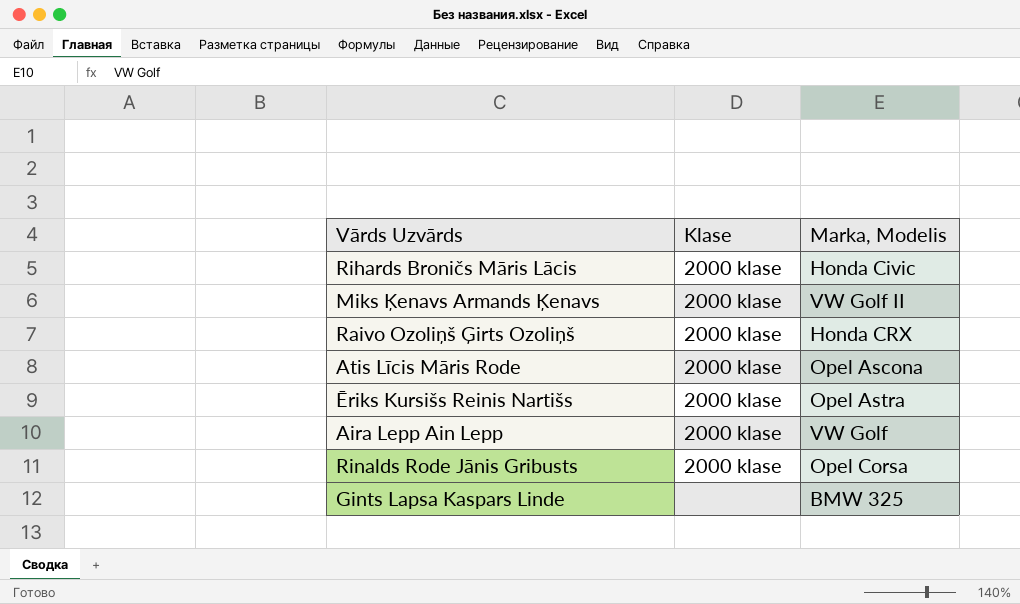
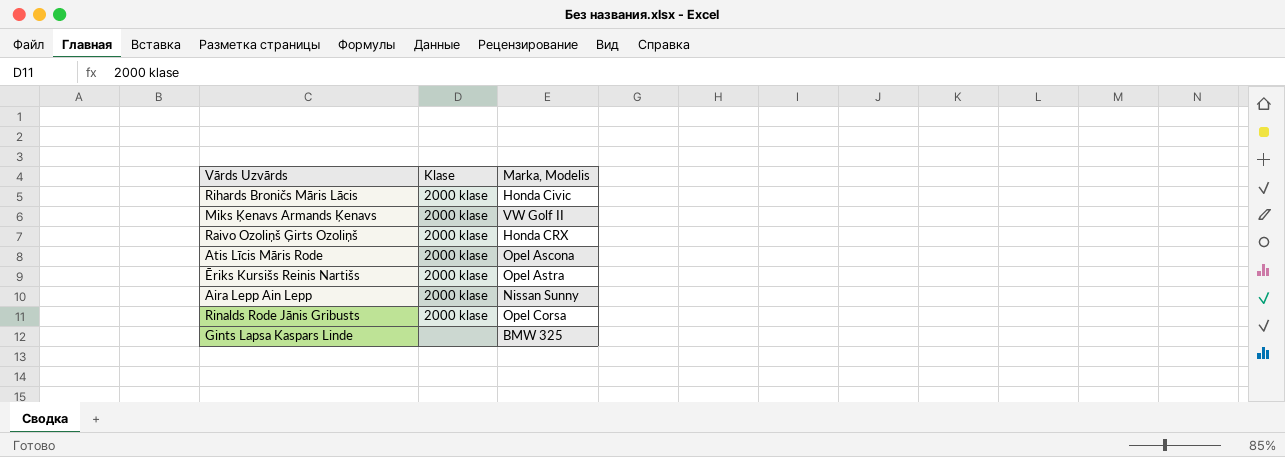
Aira Lepp Ain Lepp | Marka, Modelis: VW Golf -> Nissan Sunny

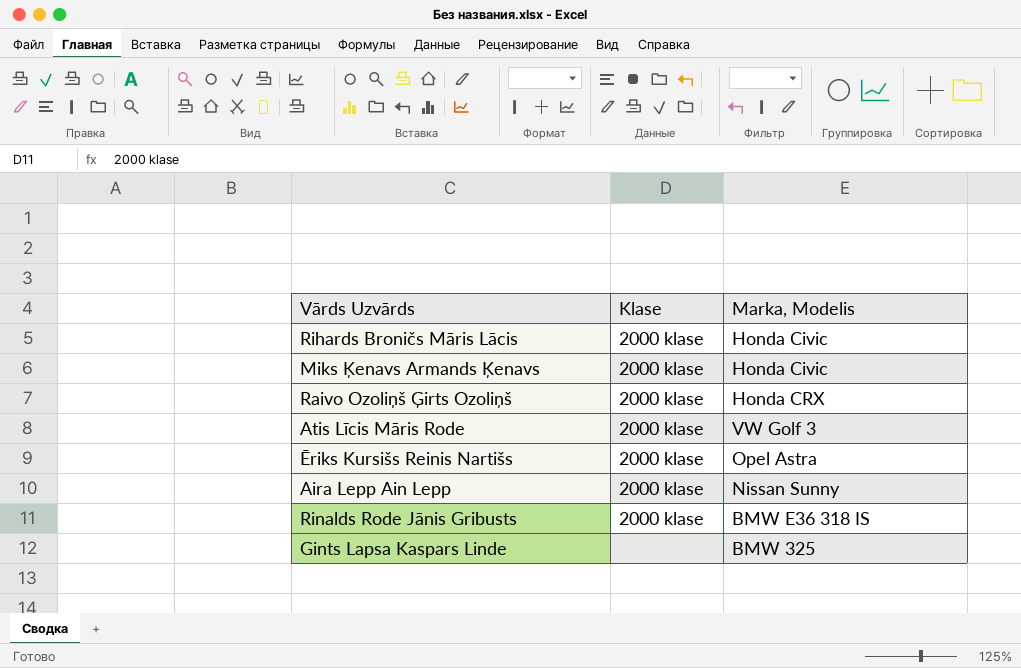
Miks Ķenavs Armands Ķenavs | Marka, Modelis: VW Golf II -> Honda Civic
Atis Līcis Māris Rode | Marka, Modelis: Opel Ascona -> VW Golf 3
Rinalds Rode Jānis Gribusts | Marka, Modelis: Opel Corsa -> BMW E36 318 IS

